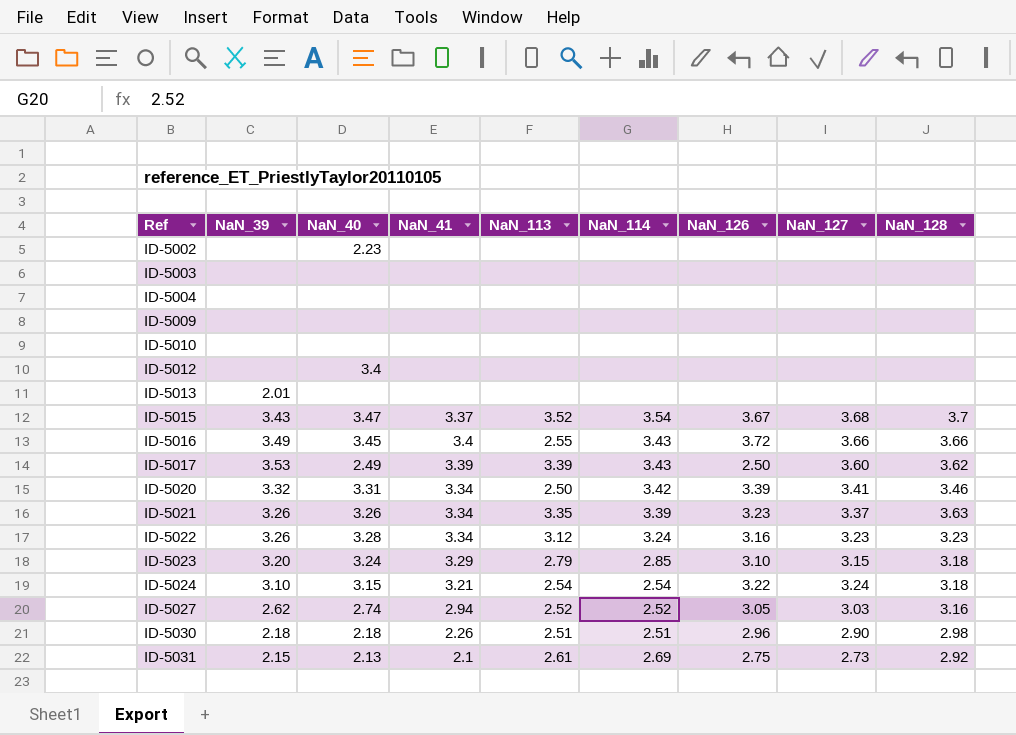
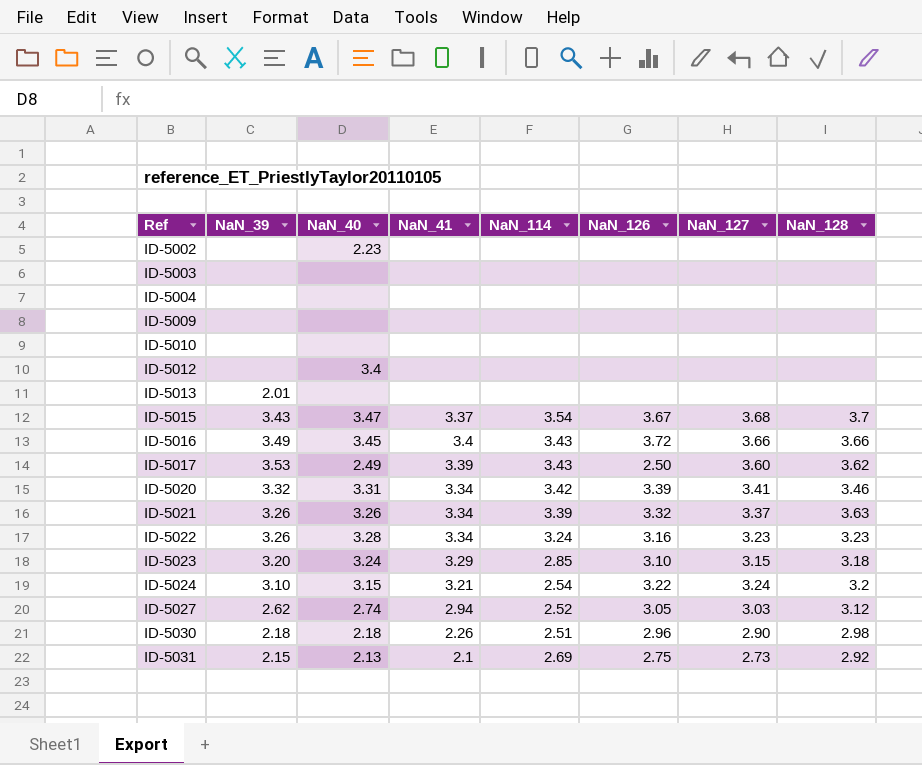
column NaN_113 | position: 5 -> none
ID-5021 | NaN_126: 3.23 -> 3.32
ID-5024 | NaN_128: 3.18 -> 3.2
ID-5027 | NaN_128: 3.16 -> 3.12

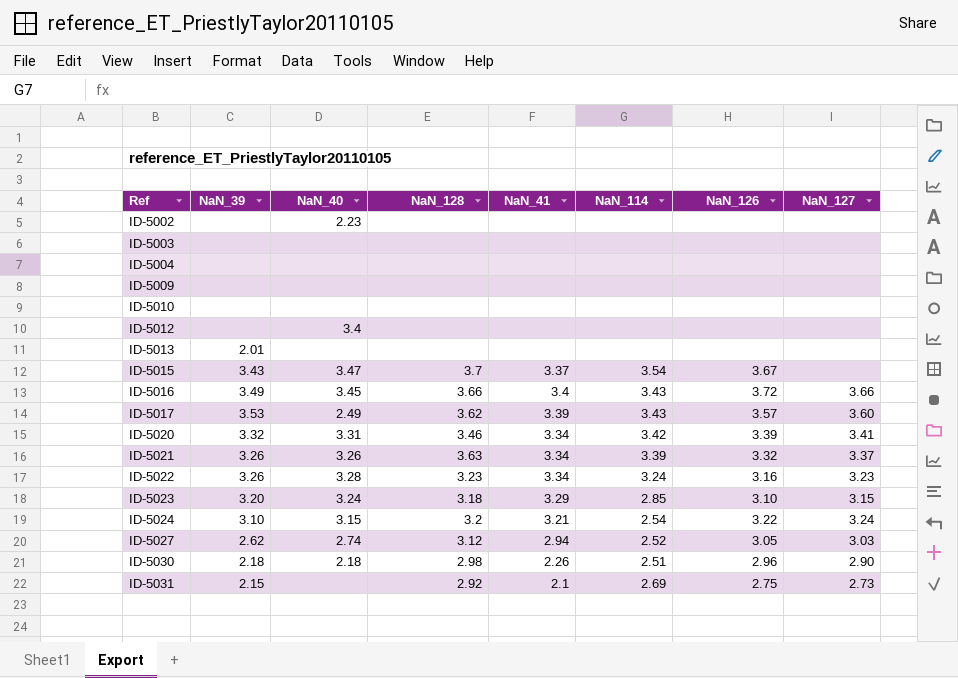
column NaN_128 | position: 8 -> 4
ID-5015 | NaN_127: 3.68 -> none
ID-5017 | NaN_126: 2.50 -> 3.57
ID-5031 | NaN_40: 2.13 -> none

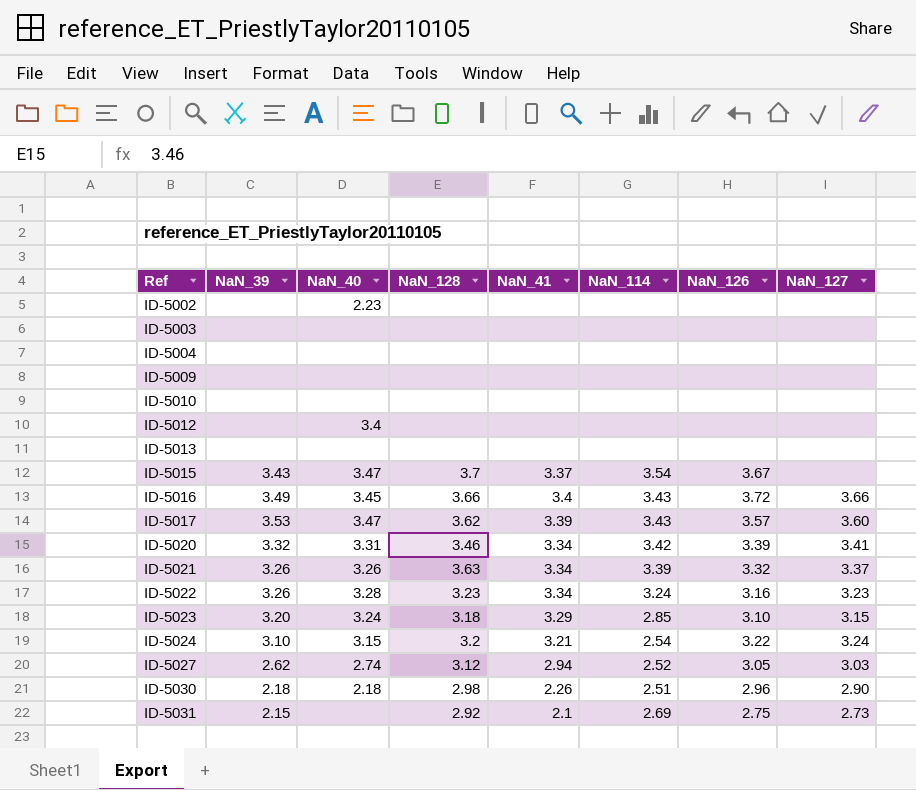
ID-5013 | NaN_39: 2.01 -> none
ID-5017 | NaN_40: 2.49 -> 3.47

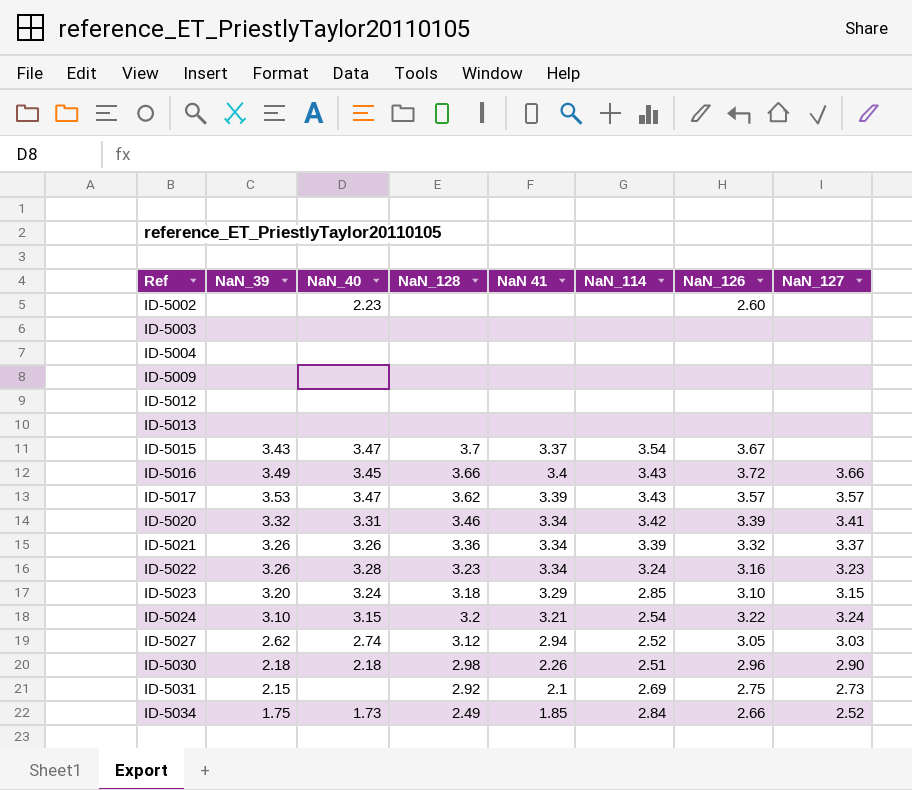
column name: NaN_41 -> NaN 41
row ID-5010: none | none | none | none | none | none | none -> none
ID-5002 | NaN_126: none -> 2.60
ID-5012 | NaN_40: 3.4 -> none
ID-5017 | NaN_127: 3.60 -> 3.57
ID-5021 | NaN_128: 3.63 -> 3.36
row ID-5034: none -> 1.75 | 1.73 | 2.49 | 1.85 | 2.84 | 2.66 | 2.52

